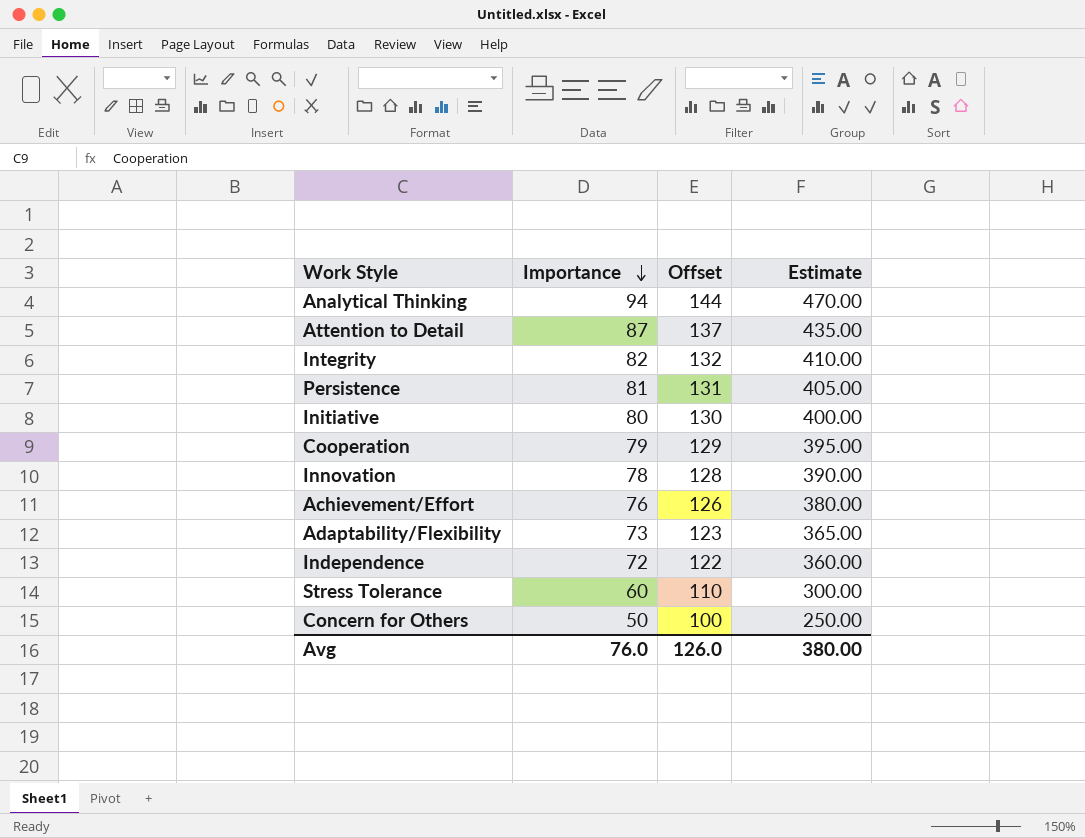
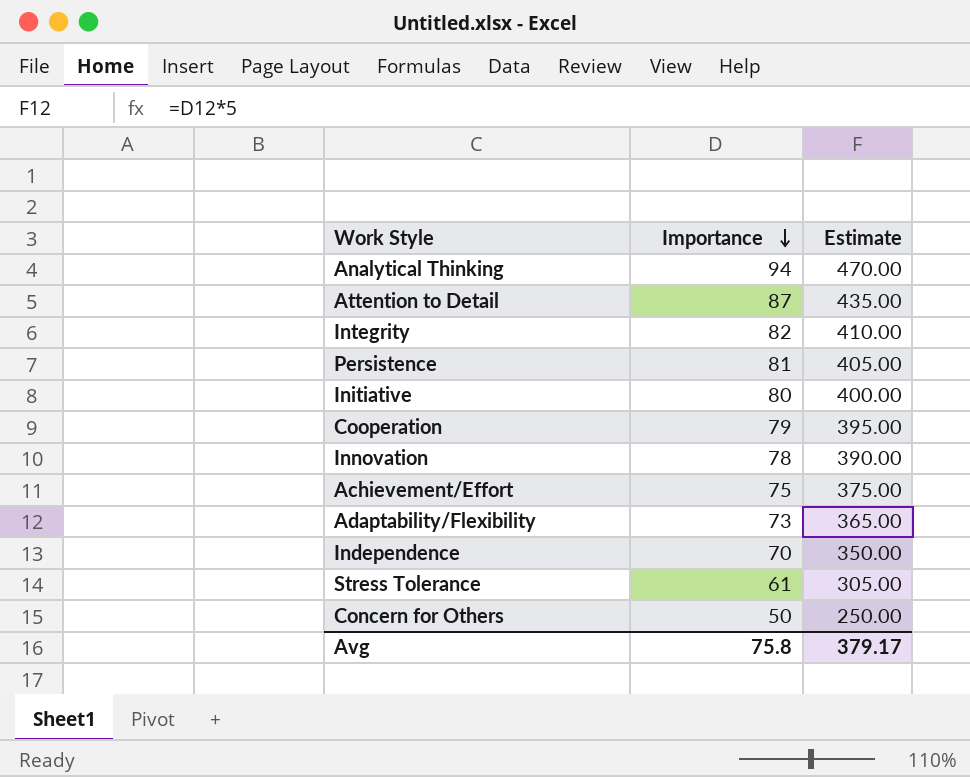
column Offset | formula: [Importance] + 50 -> none
Achievement/Effort | Importance: 76 -> 75
Achievement/Effort | Estimate: 380.00 -> 375.00
Independence | Importance: 72 -> 70
Independence | Estimate: 360.00 -> 350.00
Stress Tolerance | Importance: 60 -> 61
Stress Tolerance | Estimate: 300.00 -> 305.00
Avg | Importance: 76.0 -> 75.8
Avg | Estimate: 380.00 -> 379.17

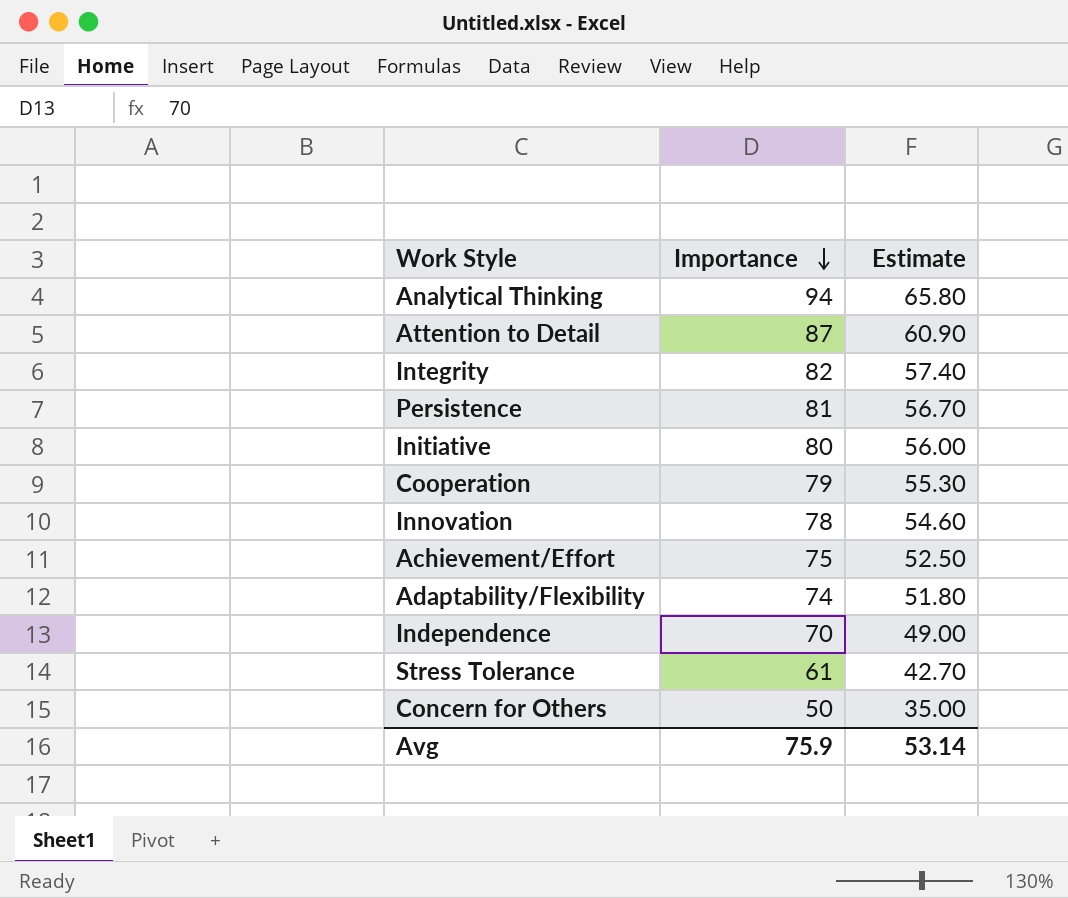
column Estimate | formula: [Importance] * 5 -> [Importance] * 0.7
Adaptability/Flexibility | Importance: 73 -> 74
Avg | Importance: 75.8 -> 75.9
Avg | Estimate: 379.17 -> 53.14

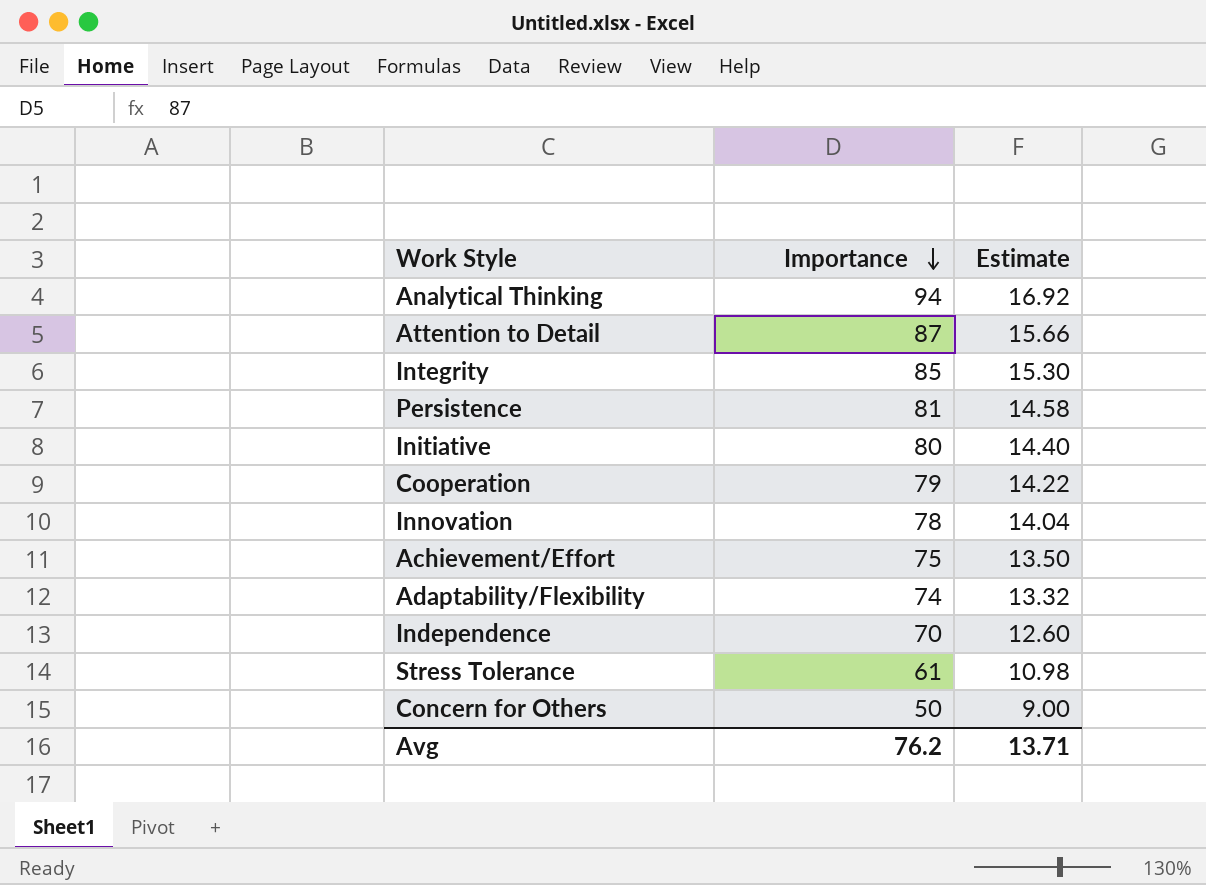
column Estimate | formula: [Importance] * 0.7 -> [Importance] * 0.18
Integrity | Importance: 82 -> 85
Avg | Importance: 75.9 -> 76.2
Avg | Estimate: 53.14 -> 13.71

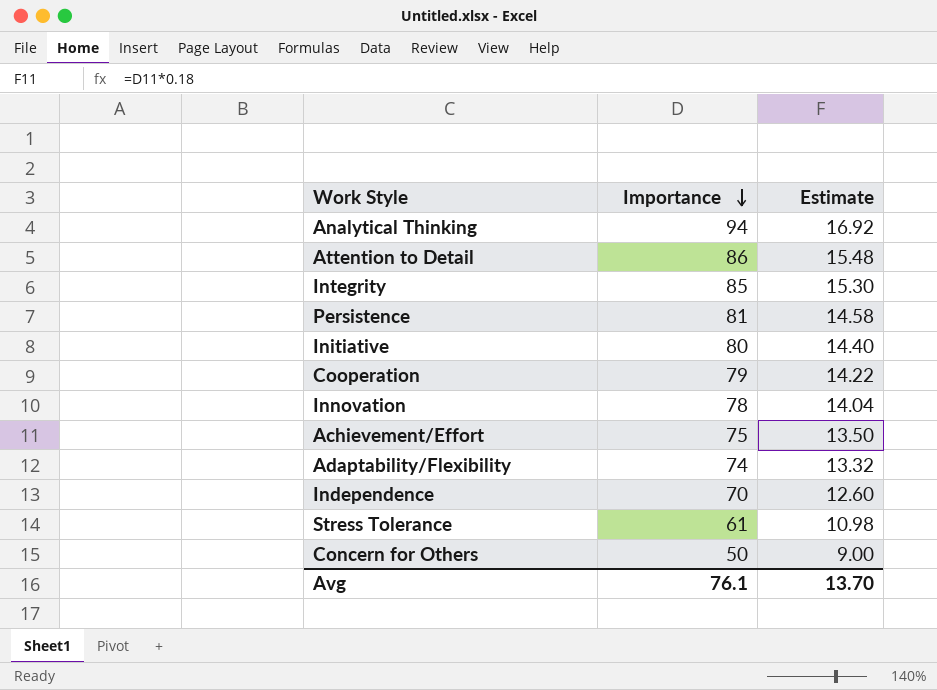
Attention to Detail | Importance: 87 -> 86
Attention to Detail | Estimate: 15.66 -> 15.48
Avg | Importance: 76.2 -> 76.1
Avg | Estimate: 13.71 -> 13.70

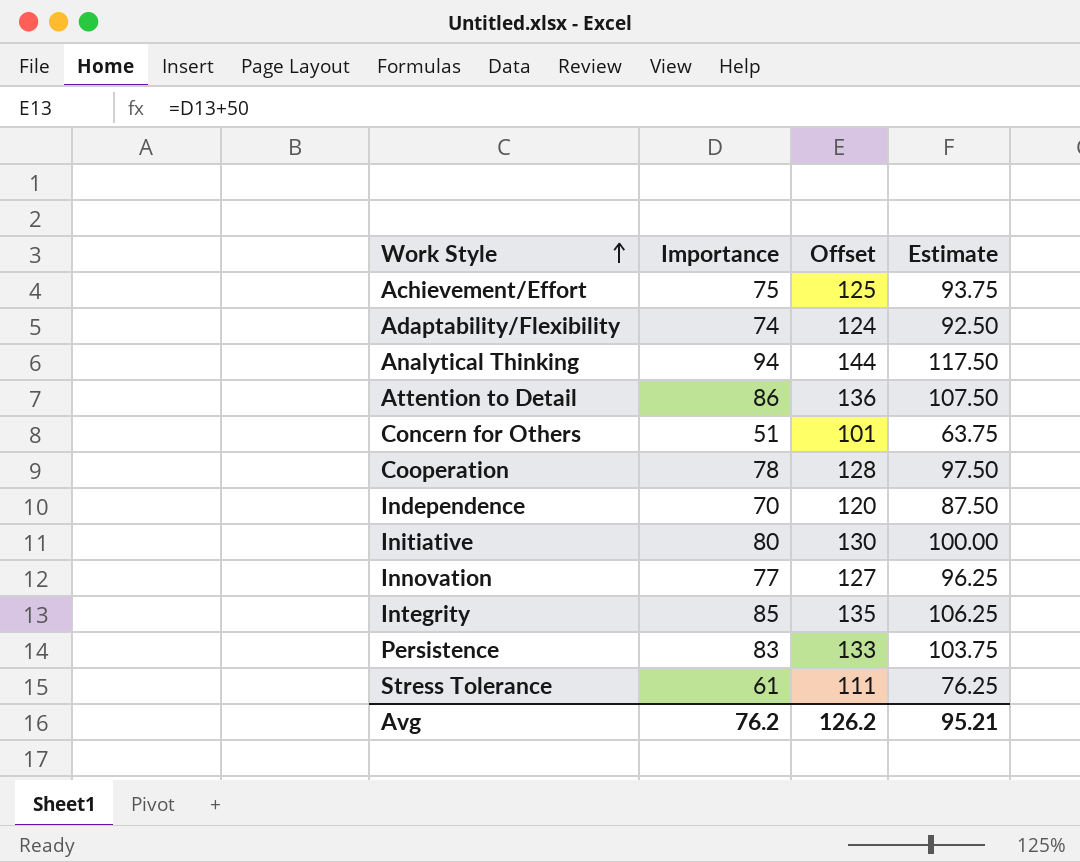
row order: Importance descending -> Work Style ascending
column Offset | formula: none -> [Importance] + 50
column Estimate | formula: [Importance] * 0.18 -> [Importance] * 1.25
Concern for Others | Importance: 50 -> 51
Cooperation | Importance: 79 -> 78
Innovation | Importance: 78 -> 77
Persistence | Importance: 81 -> 83
Avg | Importance: 76.1 -> 76.2
Avg | Estimate: 13.70 -> 95.21

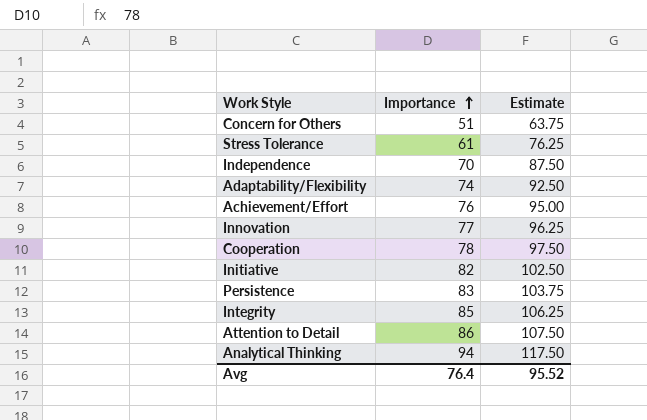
row order: Work Style ascending -> Importance ascending
column Offset | formula: [Importance] + 50 -> none
Achievement/Effort | Importance: 75 -> 76
Achievement/Effort | Estimate: 93.75 -> 95.00
Initiative | Importance: 80 -> 82
Initiative | Estimate: 100.00 -> 102.50
Avg | Importance: 76.2 -> 76.4
Avg | Estimate: 95.21 -> 95.52

